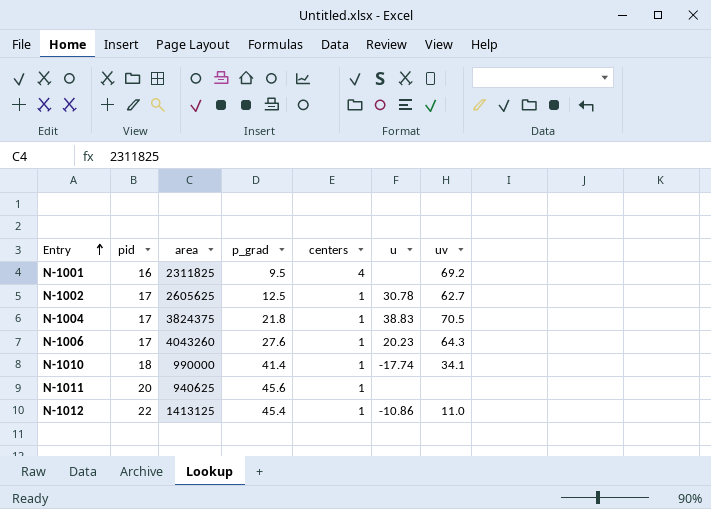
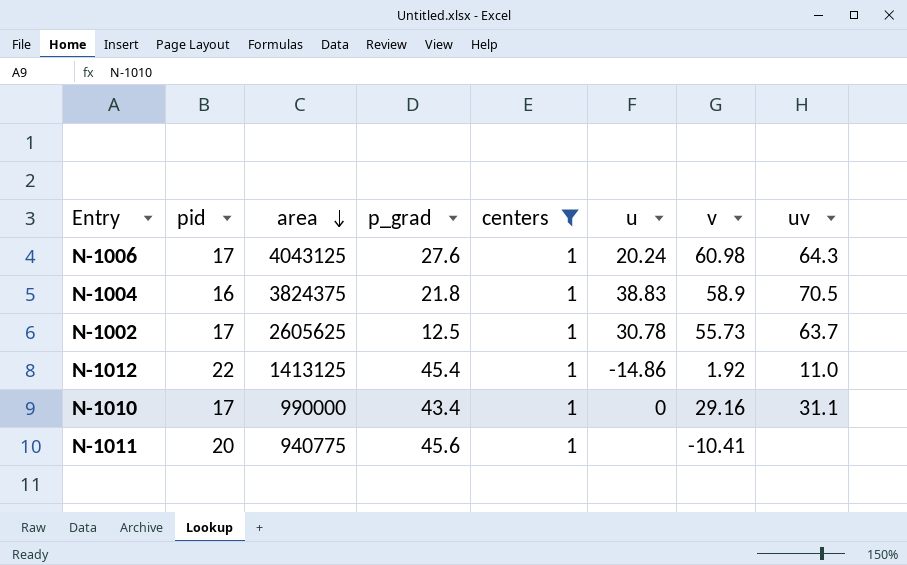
filter: none -> centers = 1
row order: Entry ascending -> area descending
column v | position: none -> 7
N-1006 | area: 4043260 -> 4043125
N-1006 | u: 20.23 -> 20.24
N-1004 | pid: 17 -> 16
N-1002 | uv: 62.7 -> 63.7
N-1012 | u: -10.86 -> -14.86
N-1010 | pid: 18 -> 17
N-1010 | p_grad: 41.4 -> 43.4
N-1010 | u: -17.74 -> 0
N-1010 | uv: 34.1 -> 31.1
N-1011 | area: 940625 -> 940775

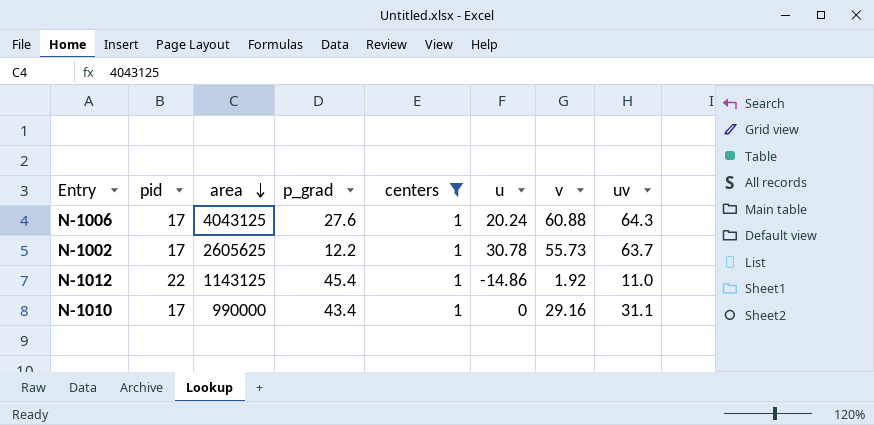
row N-1004: 16 | 3824375 | 21.8 | 1 | 38.83 | 58.9 | 70.5 -> none
row N-1011: 20 | 940775 | 45.6 | 1 | none | -10.41 | none -> none
N-1006 | v: 60.98 -> 60.88
N-1002 | p_grad: 12.5 -> 12.2
N-1012 | area: 1413125 -> 1143125

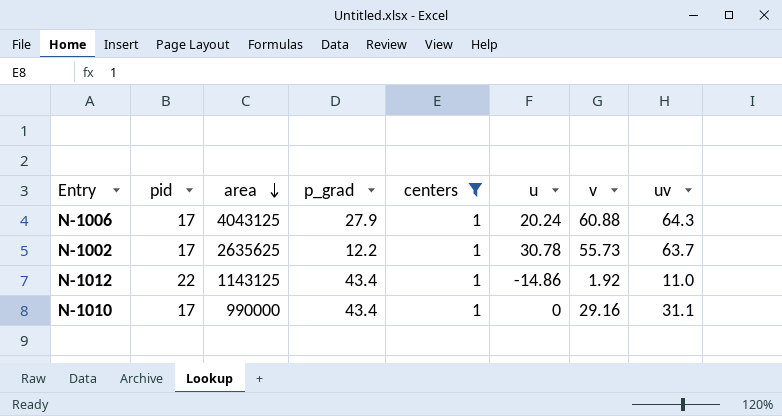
N-1006 | p_grad: 27.6 -> 27.9
N-1002 | area: 2605625 -> 2635625
N-1012 | p_grad: 45.4 -> 43.4

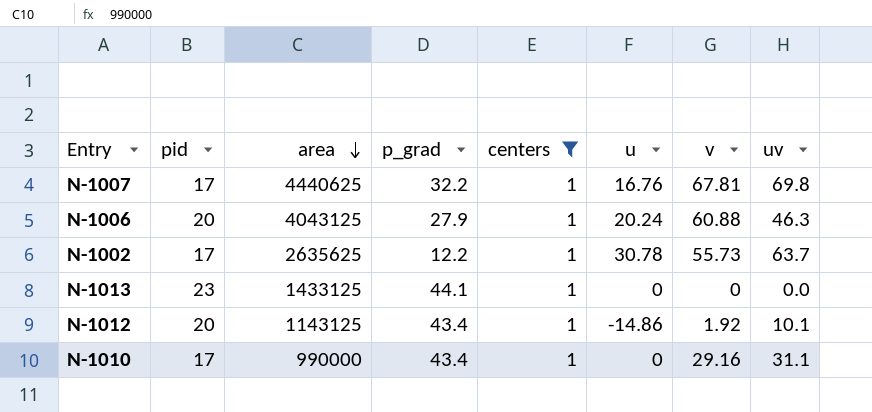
row N-1007: none -> 17 | 4440625 | 32.2 | 1 | 16.76 | 67.81 | 69.8
N-1006 | pid: 17 -> 20
N-1006 | uv: 64.3 -> 46.3
row N-1013: none -> 23 | 1433125 | 44.1 | 1 | 0 | 0 | 0.0
N-1012 | pid: 22 -> 20
N-1012 | uv: 11.0 -> 10.1

